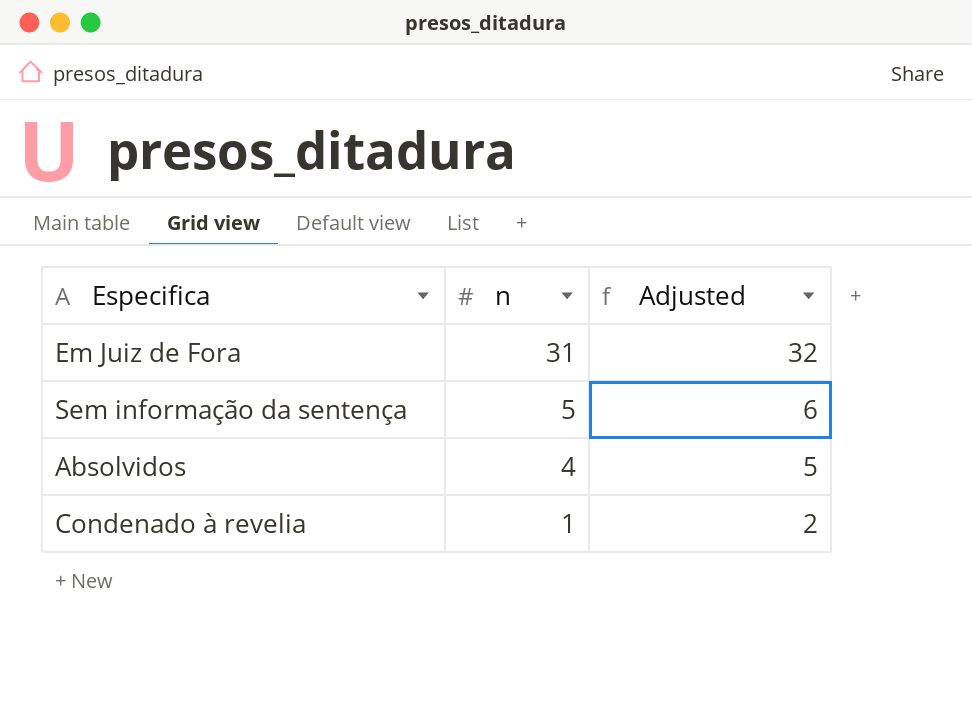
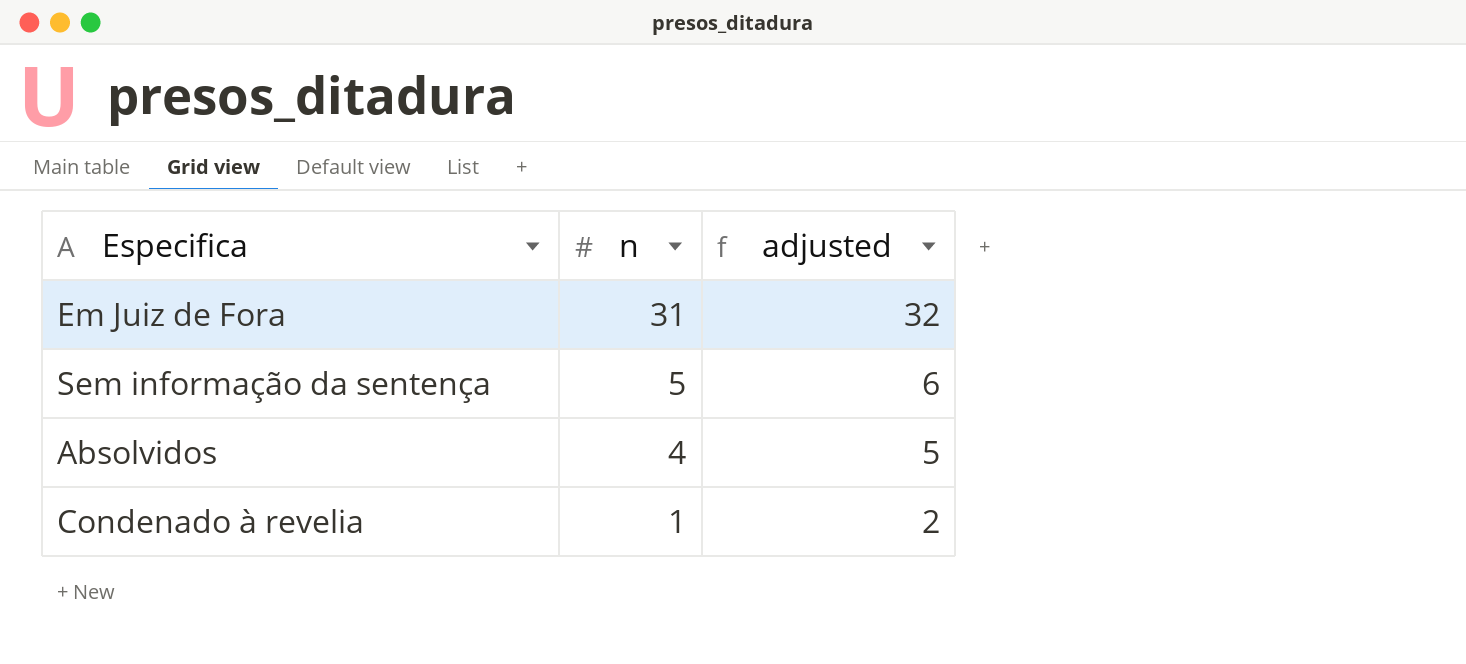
column name: Adjusted -> adjusted

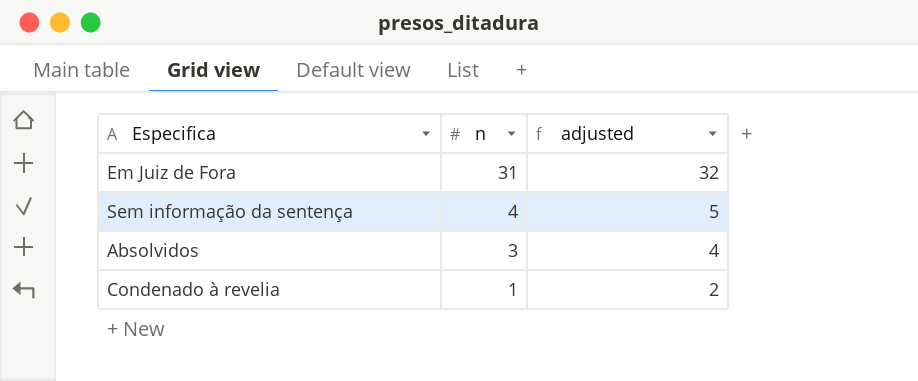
Sem informação da sentença | n: 5 -> 4
Sem informação da sentença | adjusted: 6 -> 5
Absolvidos | n: 4 -> 3
Absolvidos | adjusted: 5 -> 4

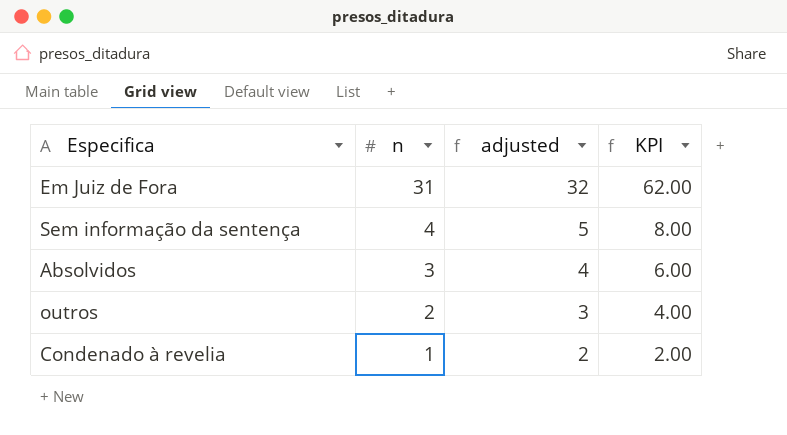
column KPI | formula: none -> [n] * 2
row outros: none -> 2 | 3 | 4.00

